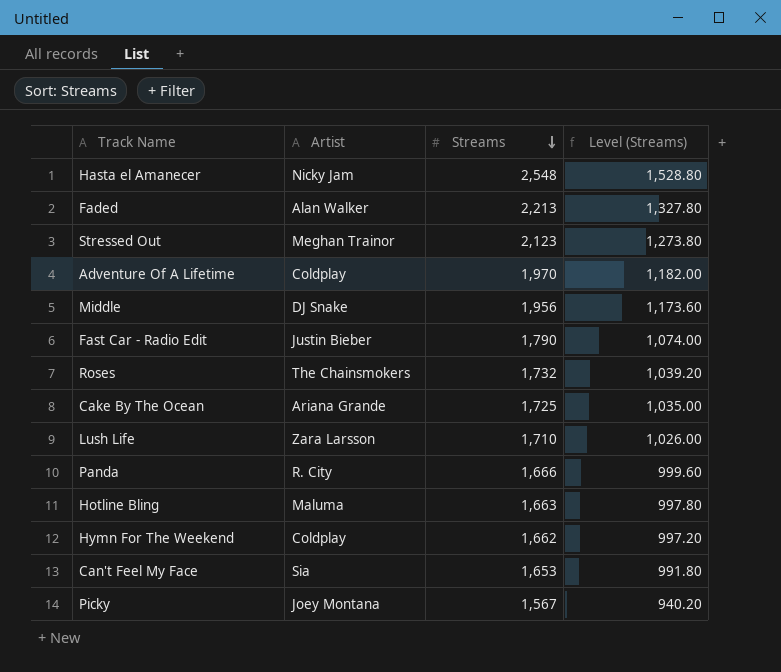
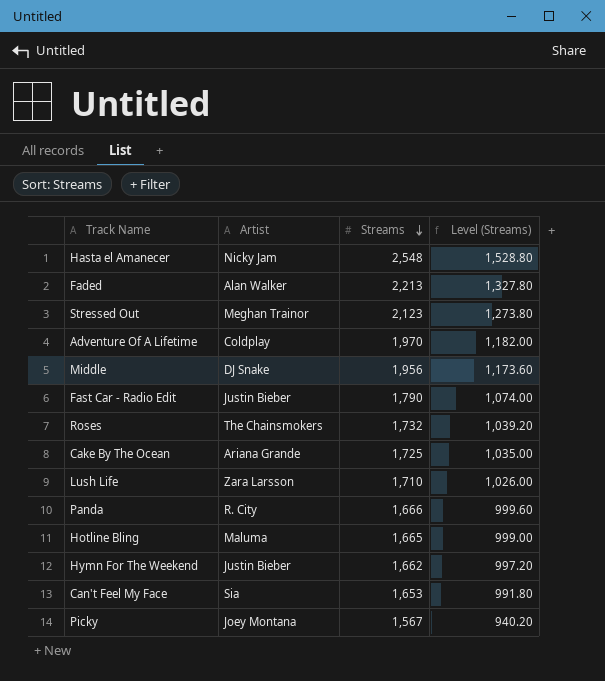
Hotline Bling | Streams: 1,663 -> 1,665
Hotline Bling | Level (Streams): 997.80 -> 999.00
Hymn For The Weekend | Artist: Coldplay -> Justin Bieber

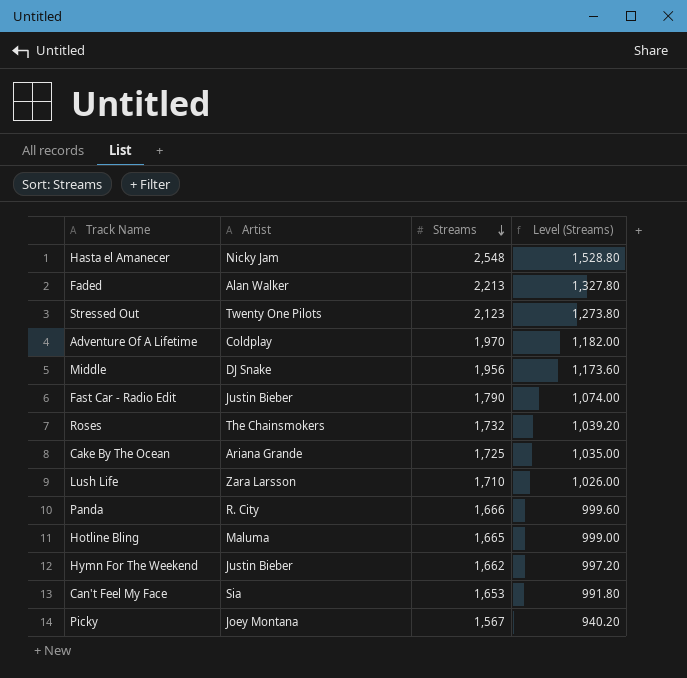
Stressed Out | Artist: Meghan Trainor -> Twenty One Pilots

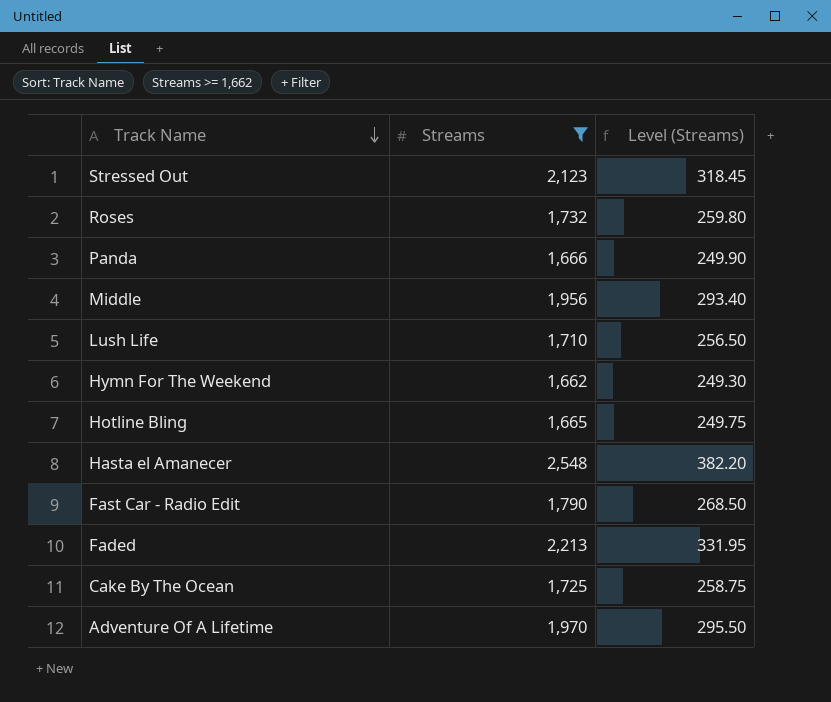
filter: none -> Streams >= 1,662
row order: Streams descending -> Track Name descending
column Artist | position: 2 -> none
column Level (Streams) | formula: [Streams] * 0.6 -> [Streams] * 0.15

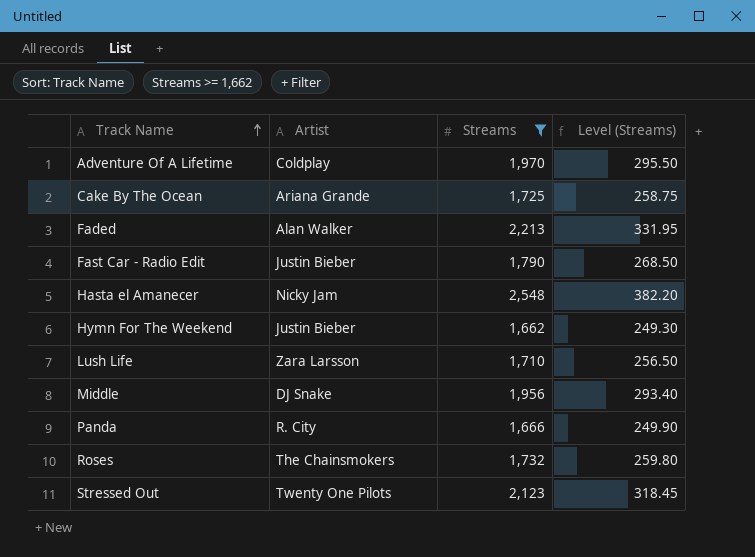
row order: Track Name descending -> Track Name ascending
column Artist | position: none -> 2
row Hotline Bling: 1,665 | 249.75 -> none

